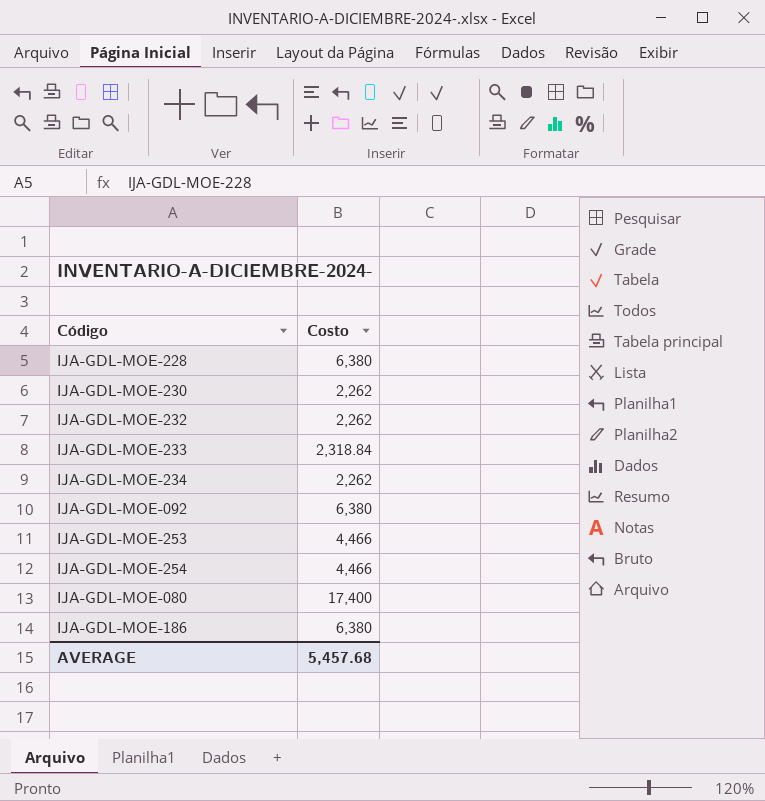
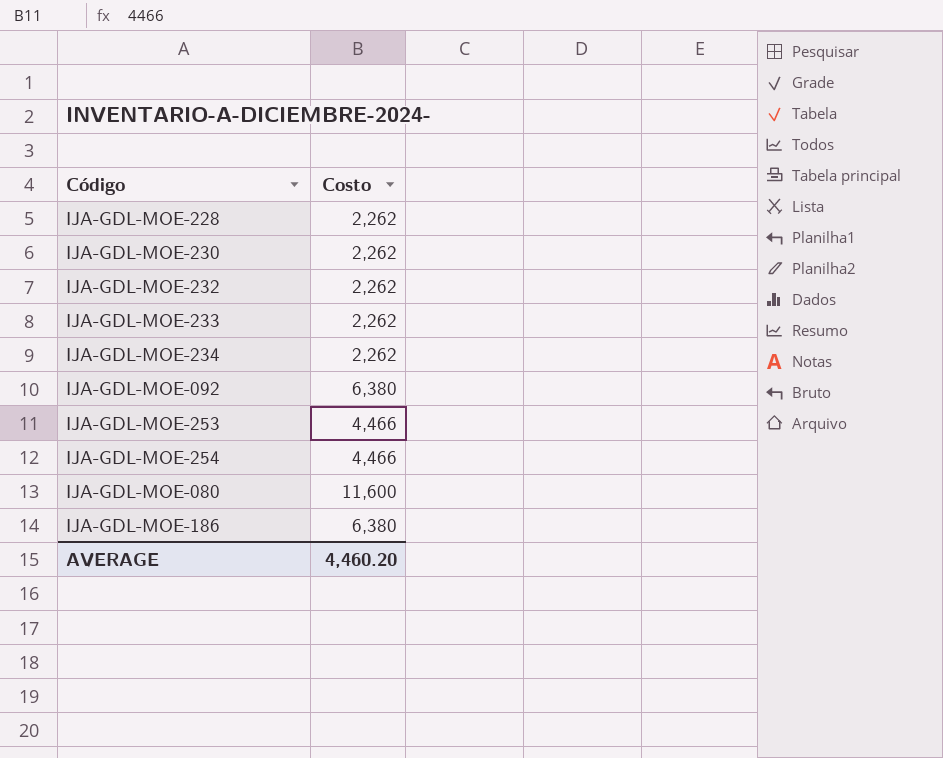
IJA-GDL-MOE-228 | Costo: 6,380 -> 2,262
IJA-GDL-MOE-233 | Costo: 2,318.84 -> 2,262
IJA-GDL-MOE-080 | Costo: 17,400 -> 11,600
AVERAGE | Costo: 5,457.68 -> 4,460.20

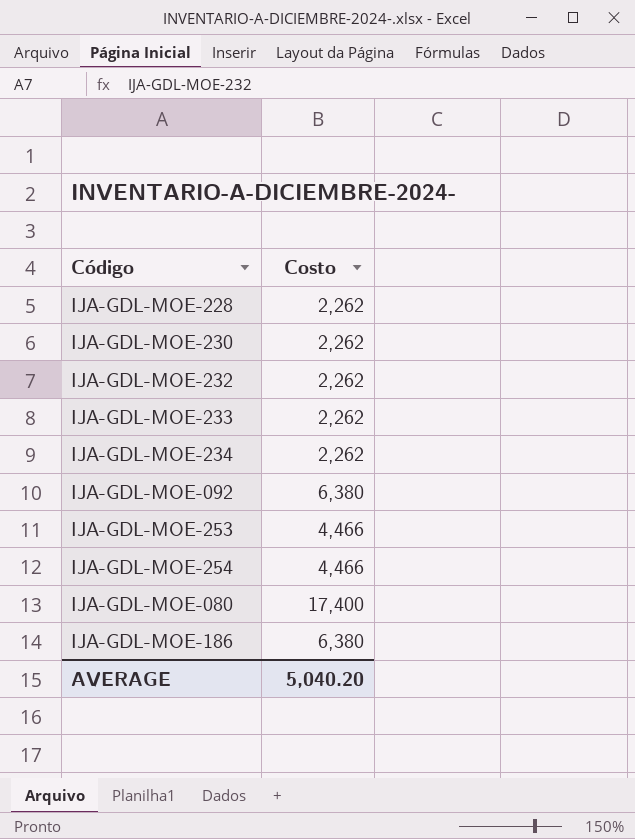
IJA-GDL-MOE-080 | Costo: 11,600 -> 17,400
AVERAGE | Costo: 4,460.20 -> 5,040.20

